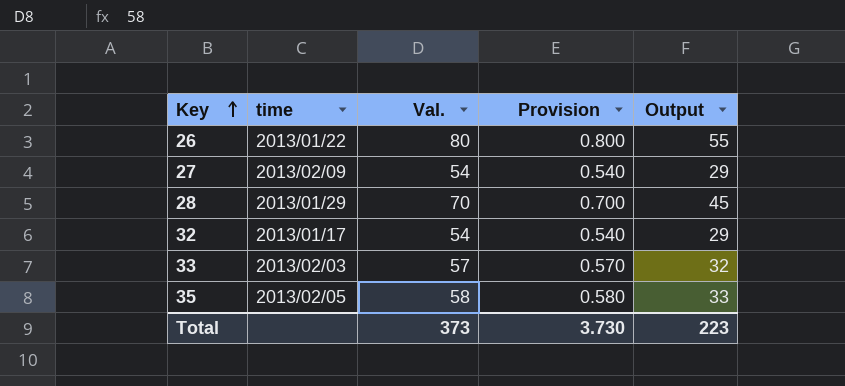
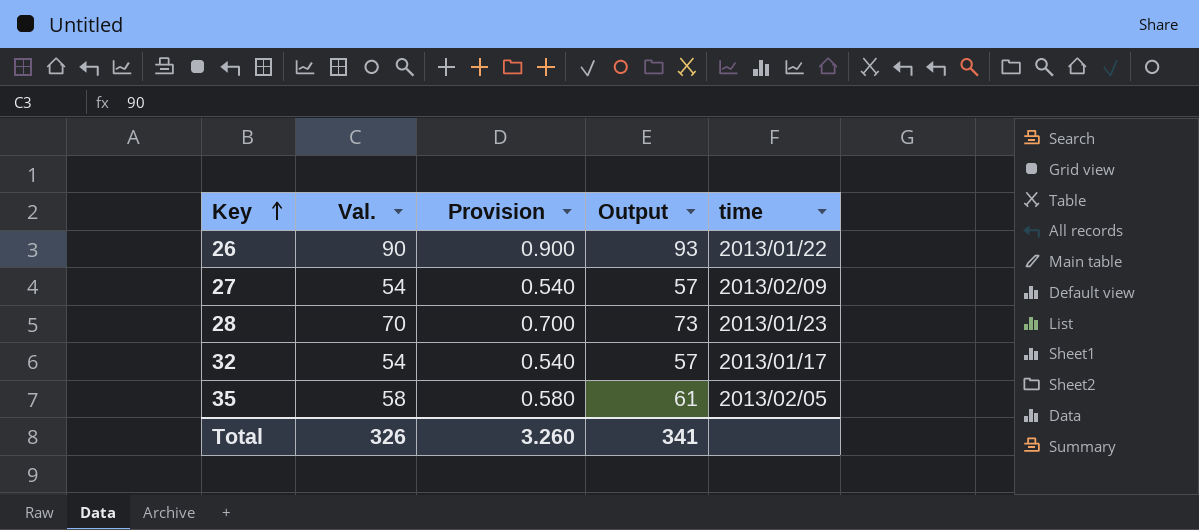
column Output | formula: [Val.] - 25 -> [Val.] + 3
column time | position: 2 -> 5
row 33: 2013/02/03 | 57 | 0.570 | 32 -> none
26 | Val.: 80 -> 90
26 | Provision: 0.800 -> 0.900
28 | time: 2013/01/29 -> 2013/01/23
Total | Val.: 373 -> 326
Total | Provision: 3.730 -> 3.260
Total | Output: 223 -> 341

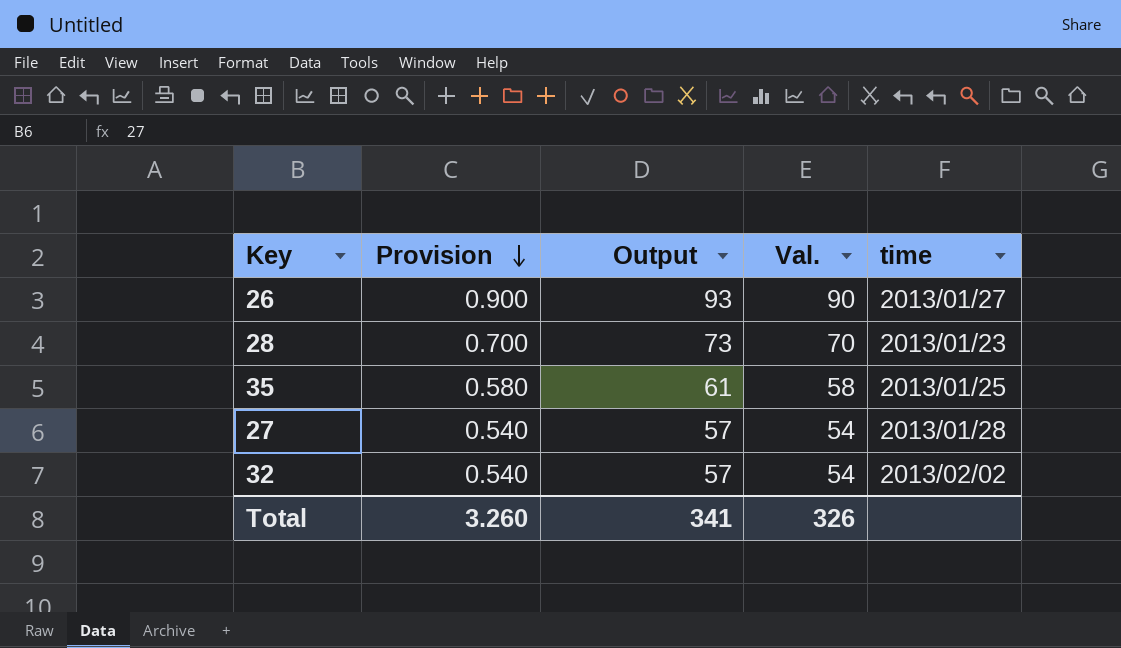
row order: Key ascending -> Provision descending
column Val. | position: 2 -> 4
26 | time: 2013/01/22 -> 2013/01/27
35 | time: 2013/02/05 -> 2013/01/25
27 | time: 2013/02/09 -> 2013/01/28
32 | time: 2013/01/17 -> 2013/02/02

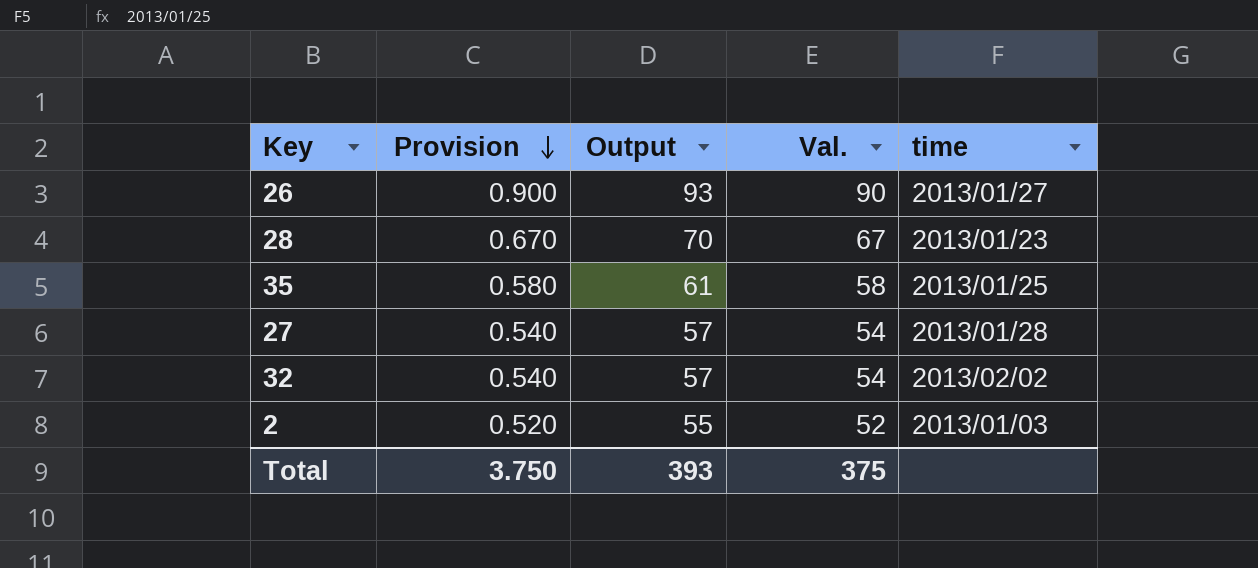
28 | Provision: 0.700 -> 0.670
28 | Output: 73 -> 70
28 | Val.: 70 -> 67
row 2: none -> 0.520 | 55 | 52 | 2013/01/03
Total | Provision: 3.260 -> 3.750
Total | Output: 341 -> 393
Total | Val.: 326 -> 375

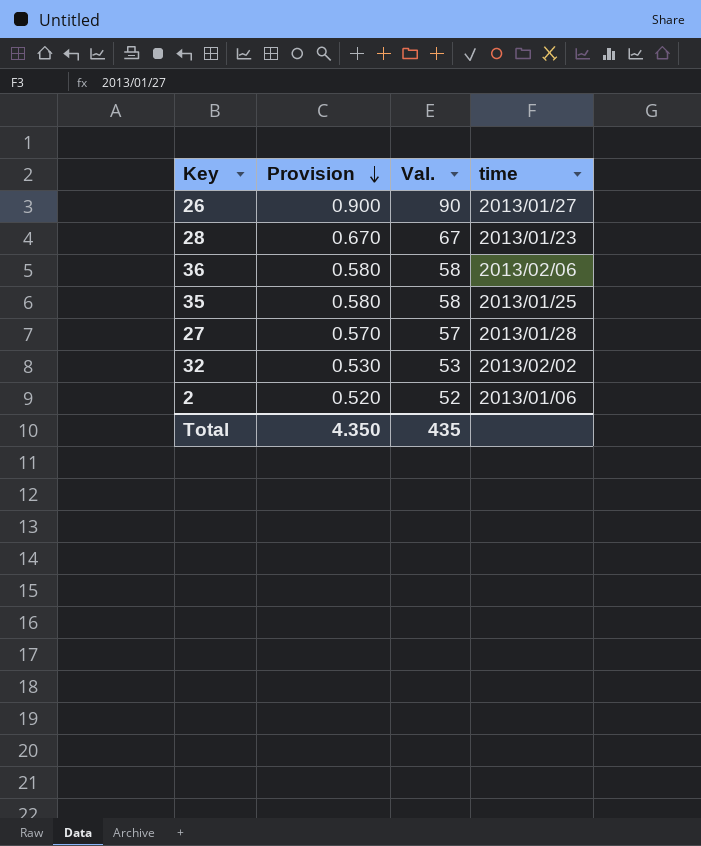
column Output | formula: [Val.] + 3 -> none
row 36: none -> 0.580 | 58 | 2013/02/06
27 | Provision: 0.540 -> 0.570
27 | Val.: 54 -> 57
32 | Provision: 0.540 -> 0.530
32 | Val.: 54 -> 53
2 | time: 2013/01/03 -> 2013/01/06
Total | Provision: 3.750 -> 4.350
Total | Val.: 375 -> 435

